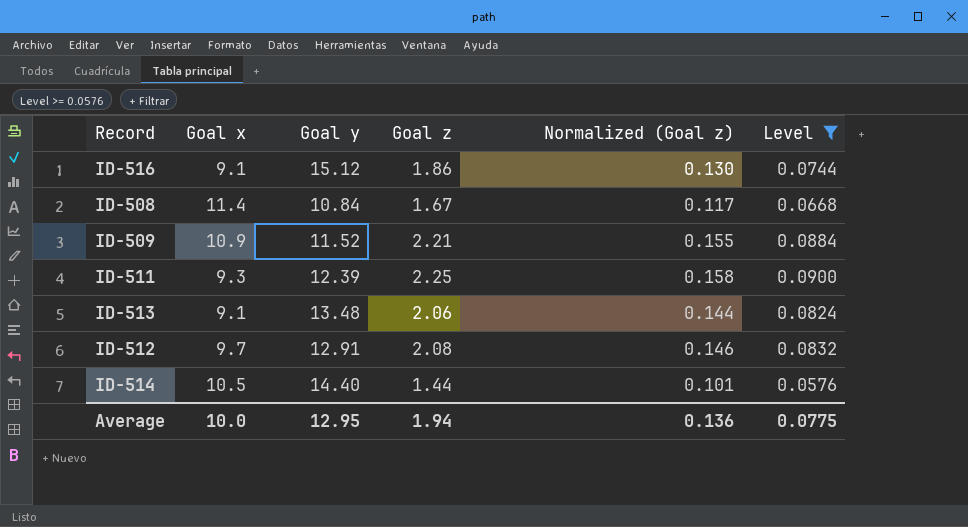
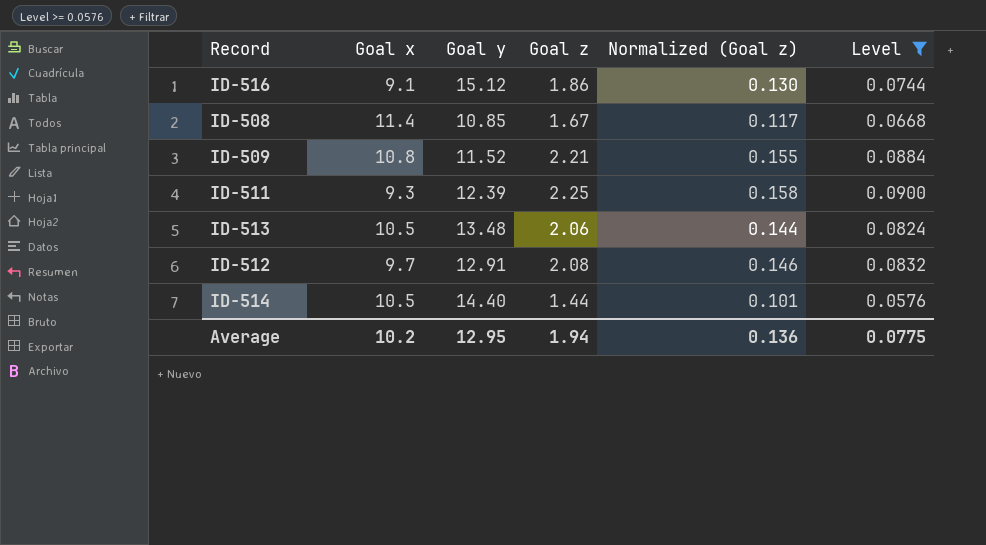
ID-508 | Goal y: 10.84 -> 10.85
ID-509 | Goal x: 10.9 -> 10.8
ID-513 | Goal x: 9.1 -> 10.5
Average | Goal x: 10.0 -> 10.2

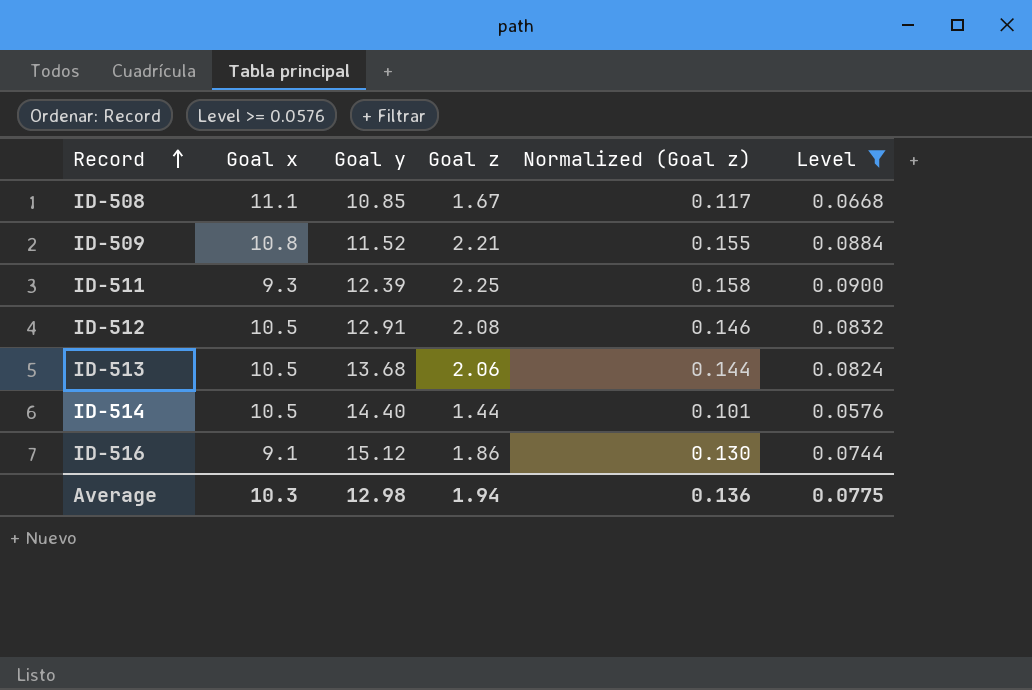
row order: none -> Record ascending
ID-508 | Goal x: 11.4 -> 11.1
ID-512 | Goal x: 9.7 -> 10.5
ID-513 | Goal y: 13.48 -> 13.68
Average | Goal x: 10.2 -> 10.3
Average | Goal y: 12.95 -> 12.98

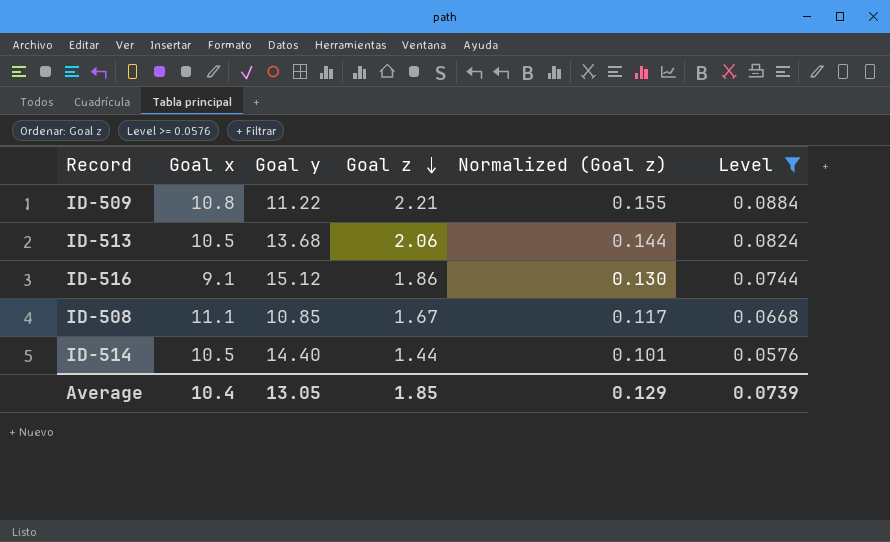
row order: Record ascending -> Goal z descending
row ID-511: 9.3 | 12.39 | 2.25 | 0.158 | 0.0900 -> none
row ID-512: 10.5 | 12.91 | 2.08 | 0.146 | 0.0832 -> none
ID-509 | Goal y: 11.52 -> 11.22
Average | Goal x: 10.3 -> 10.4
Average | Goal y: 12.98 -> 13.05
Average | Goal z: 1.94 -> 1.85
Average | Normalized (Goal z): 0.136 -> 0.129
Average | Level: 0.0775 -> 0.0739

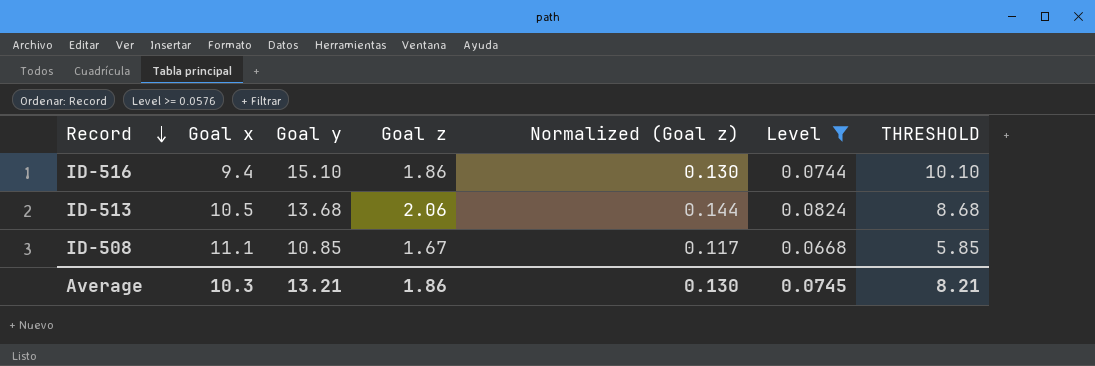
row order: Goal z descending -> Record descending
column THRESHOLD | formula: none -> [Goal y] - 5
row ID-509: 10.8 | 11.22 | 2.21 | 0.155 | 0.0884 -> none
row ID-514: 10.5 | 14.40 | 1.44 | 0.101 | 0.0576 -> none
ID-516 | Goal x: 9.1 -> 9.4
ID-516 | Goal y: 15.12 -> 15.10
Average | Goal x: 10.4 -> 10.3
Average | Goal y: 13.05 -> 13.21
Average | Goal z: 1.85 -> 1.86
Average | Normalized (Goal z): 0.129 -> 0.130
Average | Level: 0.0739 -> 0.0745

